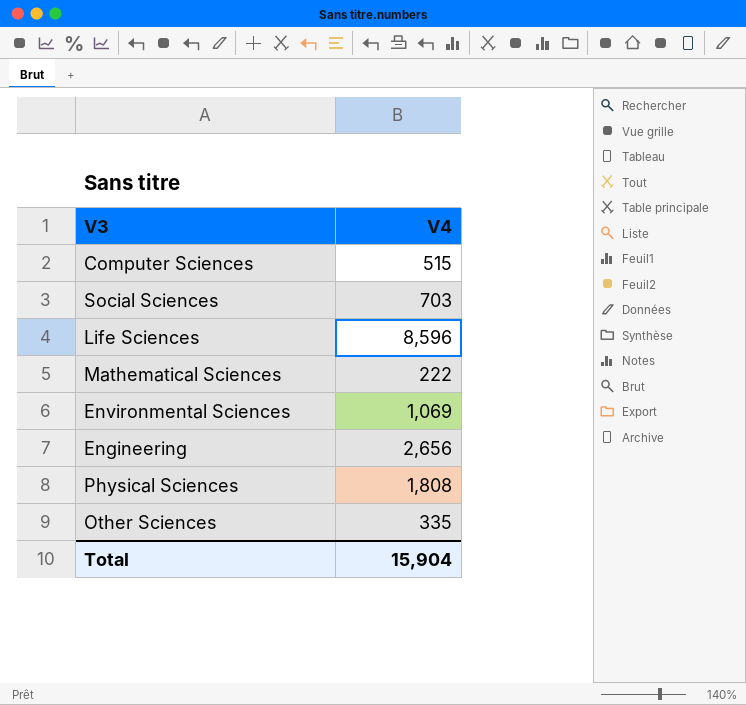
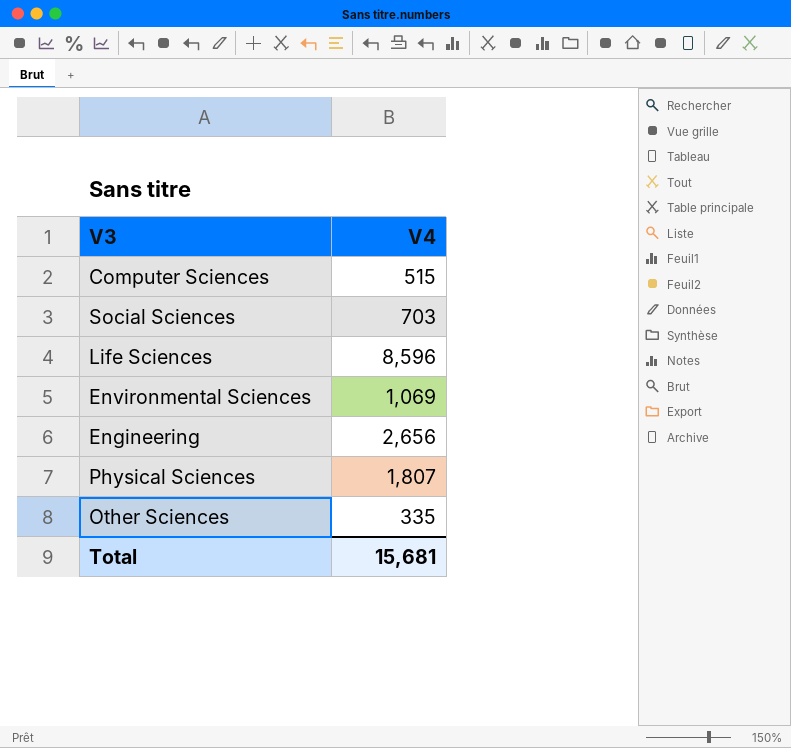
row Mathematical Sciences: 222 -> none
Physical Sciences | V4: 1,808 -> 1,807
Total | V4: 15,904 -> 15,681

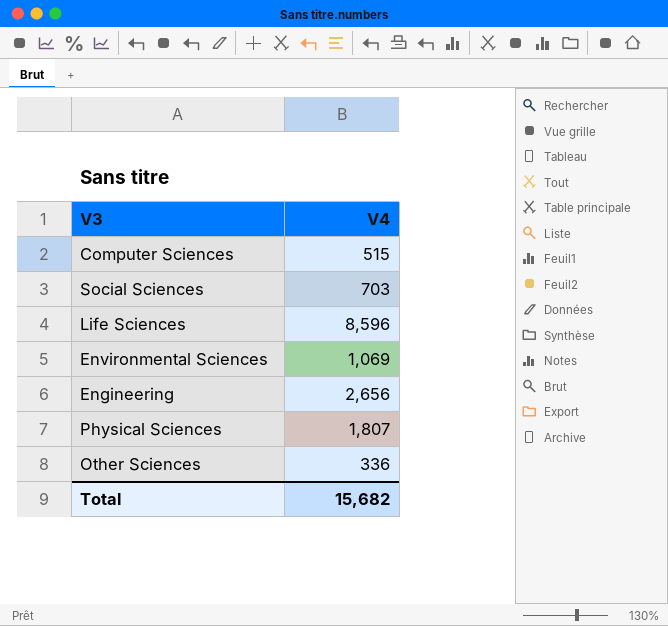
Other Sciences | V4: 335 -> 336
Total | V4: 15,681 -> 15,682

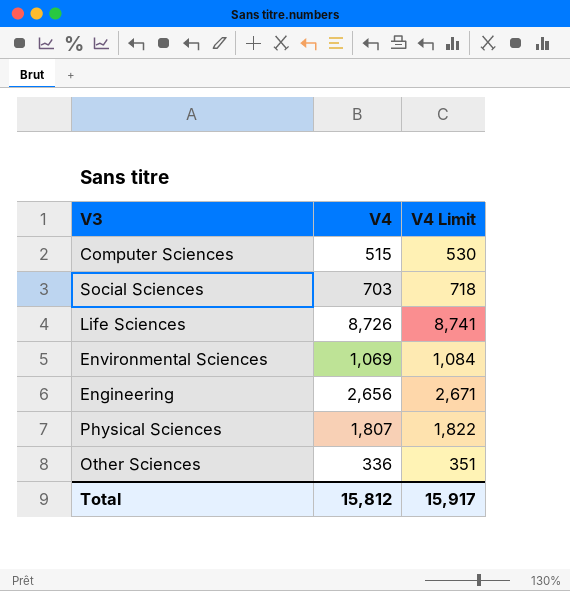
column V4 Limit | formula: none -> [V4] + 15
Life Sciences | V4: 8,596 -> 8,726
Total | V4: 15,682 -> 15,812

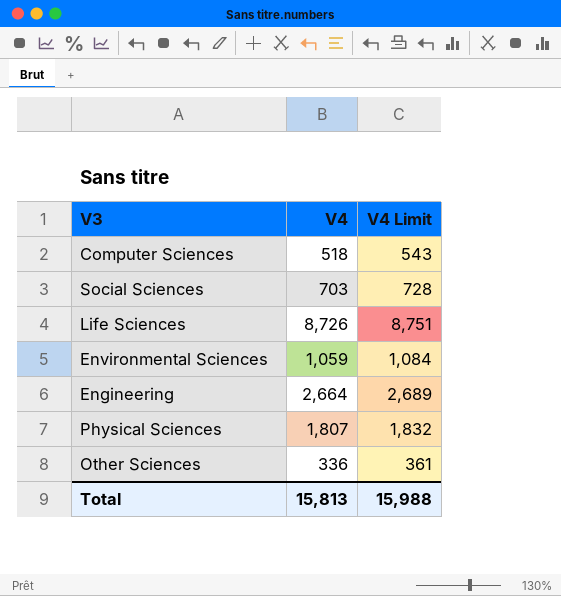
column V4 Limit | formula: [V4] + 15 -> [V4] + 25
Computer Sciences | V4: 515 -> 518
Environmental Sciences | V4: 1,069 -> 1,059
Engineering | V4: 2,656 -> 2,664
Total | V4: 15,812 -> 15,813
Total | V4 Limit: 15,917 -> 15,988

